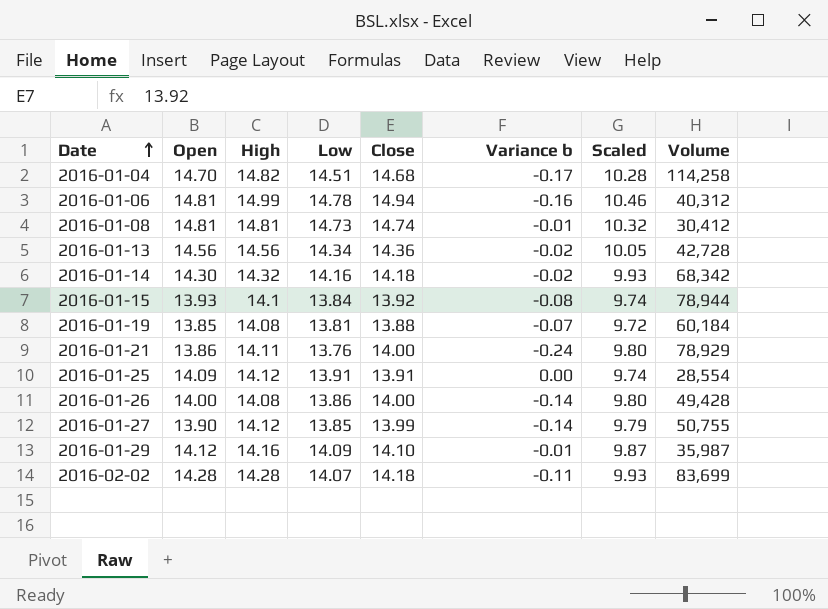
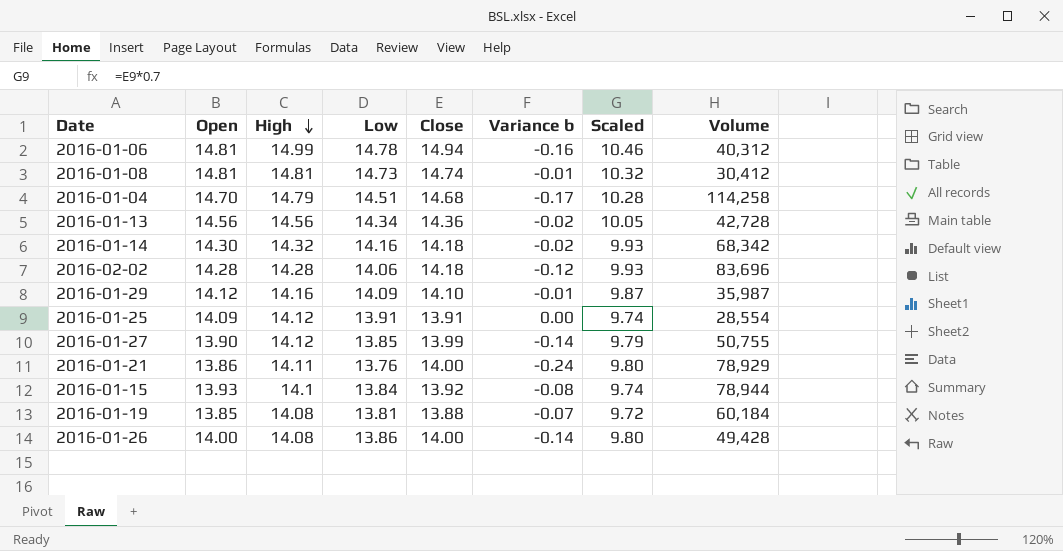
row order: Date ascending -> High descending
2016-01-04 | High: 14.82 -> 14.79
2016-02-02 | Low: 14.07 -> 14.06
2016-02-02 | Variance b: -0.11 -> -0.12
2016-02-02 | Volume: 83,699 -> 83,696

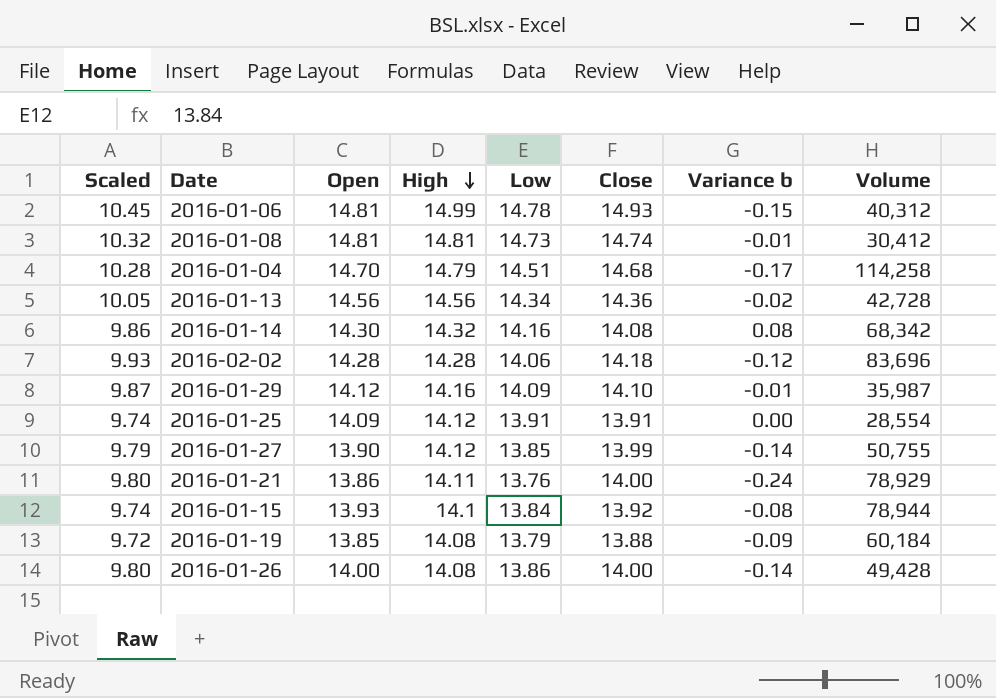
column Scaled | position: 7 -> 1
2016-01-06 | Scaled: 10.46 -> 10.45
2016-01-06 | Close: 14.94 -> 14.93
2016-01-06 | Variance b: -0.16 -> -0.15
2016-01-14 | Scaled: 9.93 -> 9.86
2016-01-14 | Close: 14.18 -> 14.08
2016-01-14 | Variance b: -0.02 -> 0.08
2016-01-19 | Low: 13.81 -> 13.79
2016-01-19 | Variance b: -0.07 -> -0.09

